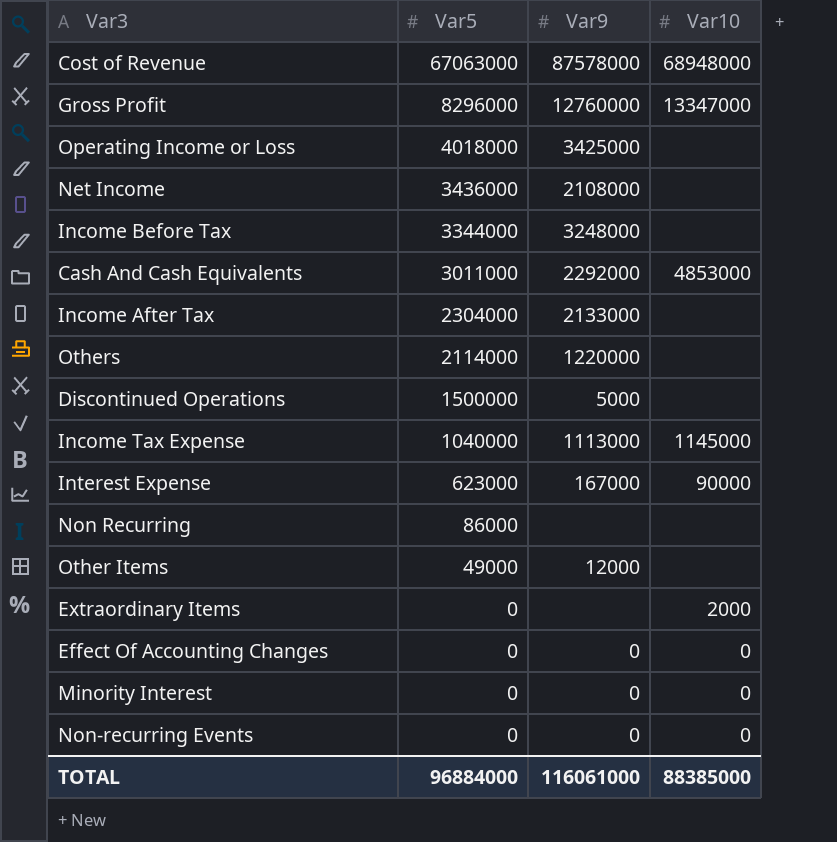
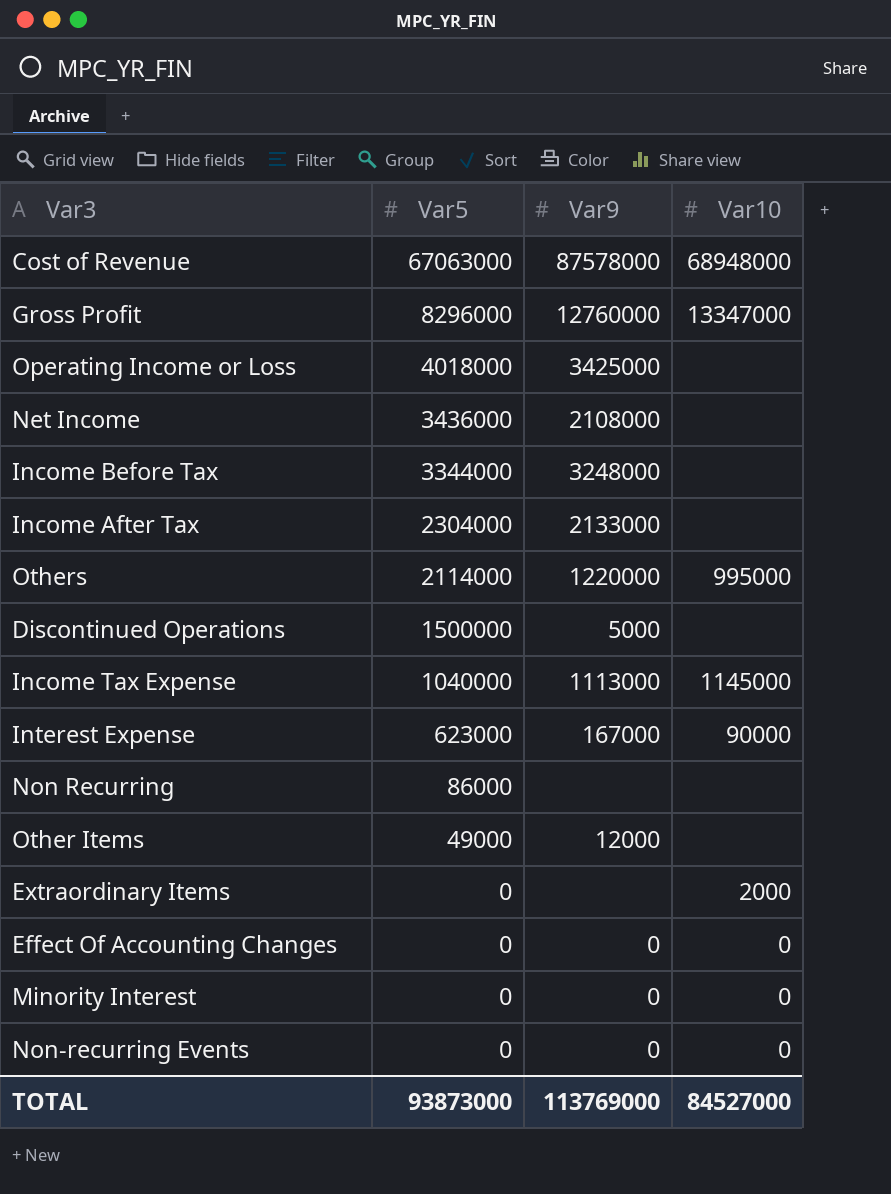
row Cash And Cash Equivalents: 3011000 | 2292000 | 4853000 -> none
Others | Var10: none -> 995000
TOTAL | Var5: 96884000 -> 93873000
TOTAL | Var9: 116061000 -> 113769000
TOTAL | Var10: 88385000 -> 84527000

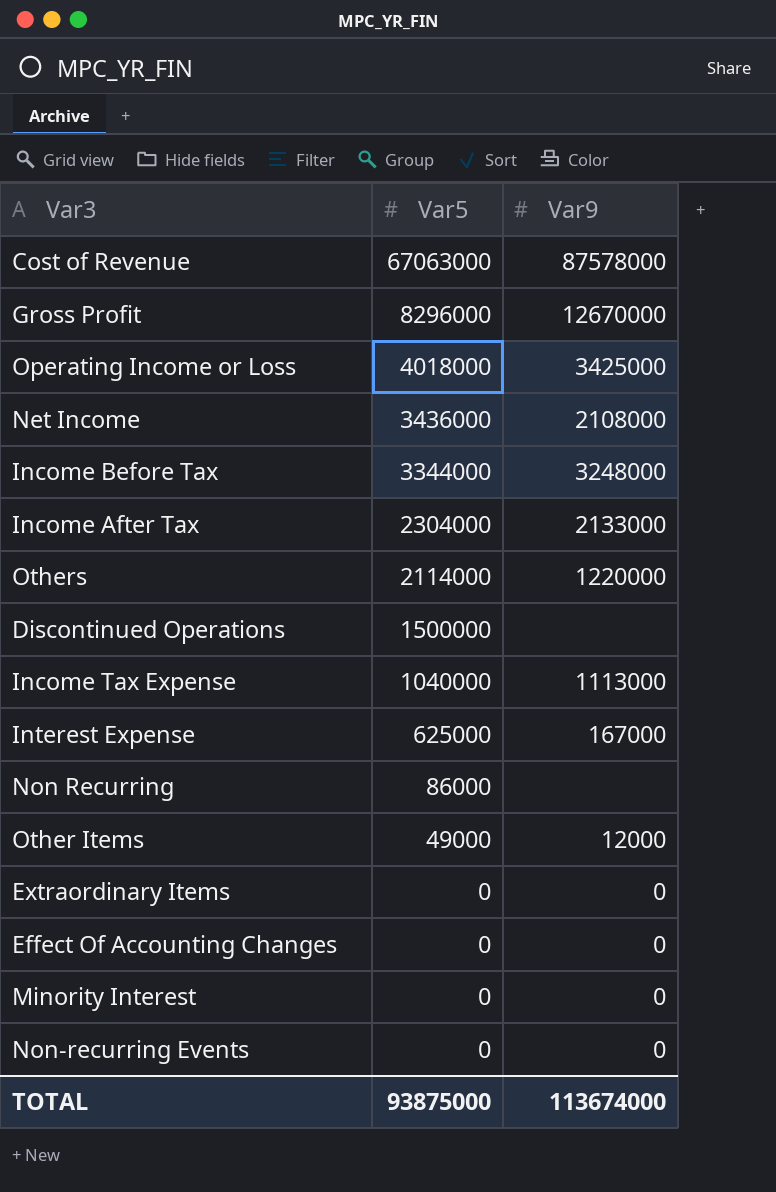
column Var10 | position: 4 -> none
Gross Profit | Var9: 12760000 -> 12670000
Discontinued Operations | Var9: 5000 -> none
Interest Expense | Var5: 623000 -> 625000
Extraordinary Items | Var9: none -> 0
TOTAL | Var5: 93873000 -> 93875000
TOTAL | Var9: 113769000 -> 113674000

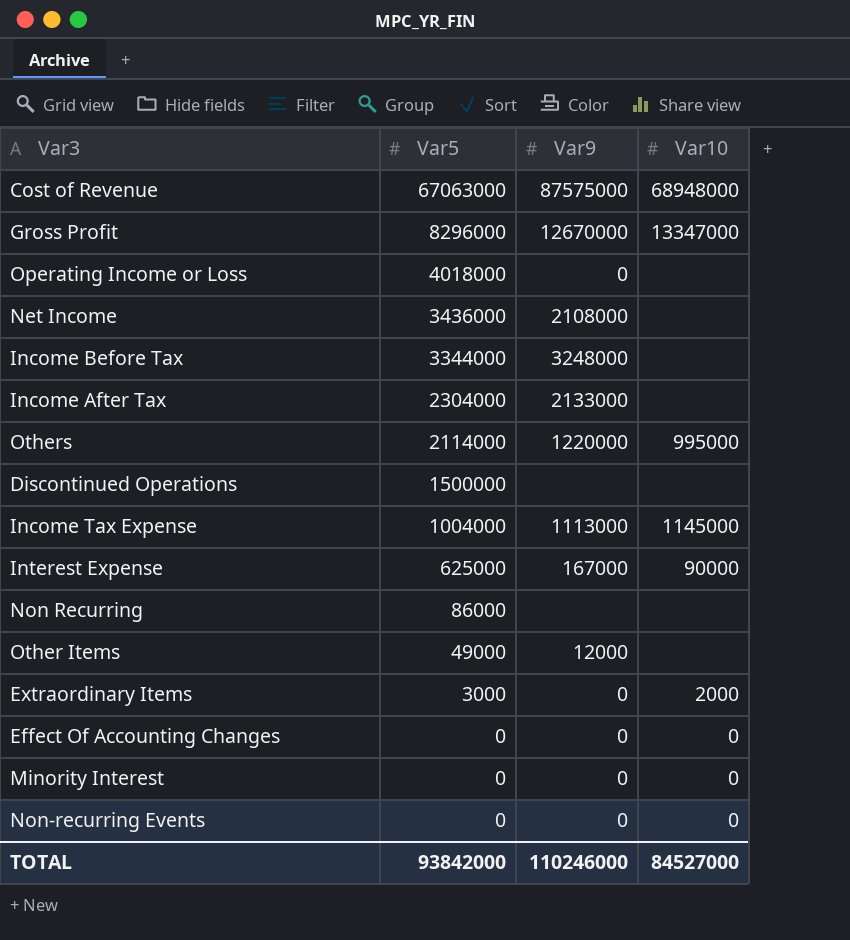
column Var10 | position: none -> 4
Cost of Revenue | Var9: 87578000 -> 87575000
Operating Income or Loss | Var9: 3425000 -> 0
Income Tax Expense | Var5: 1040000 -> 1004000
Extraordinary Items | Var5: 0 -> 3000
TOTAL | Var5: 93875000 -> 93842000
TOTAL | Var9: 113674000 -> 110246000

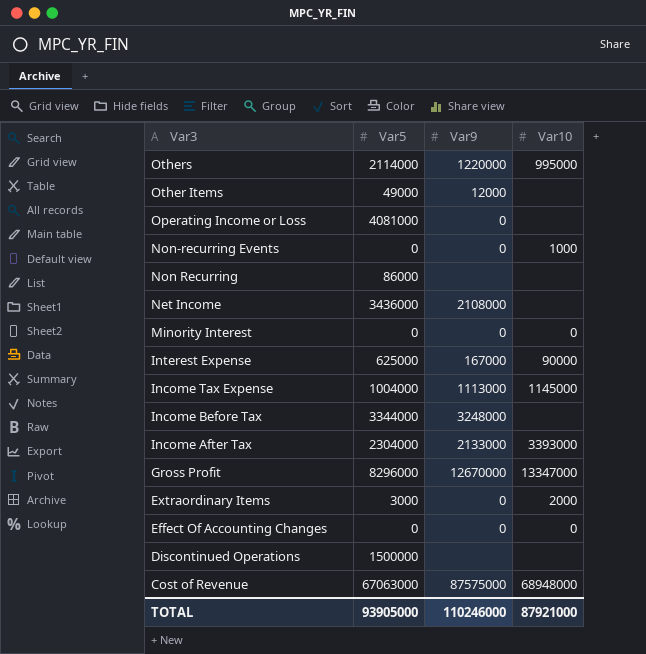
row order: Var5 descending -> Var3 descending
Operating Income or Loss | Var5: 4018000 -> 4081000
Non-recurring Events | Var10: 0 -> 1000
Income After Tax | Var10: none -> 3393000
TOTAL | Var5: 93842000 -> 93905000
TOTAL | Var10: 84527000 -> 87921000

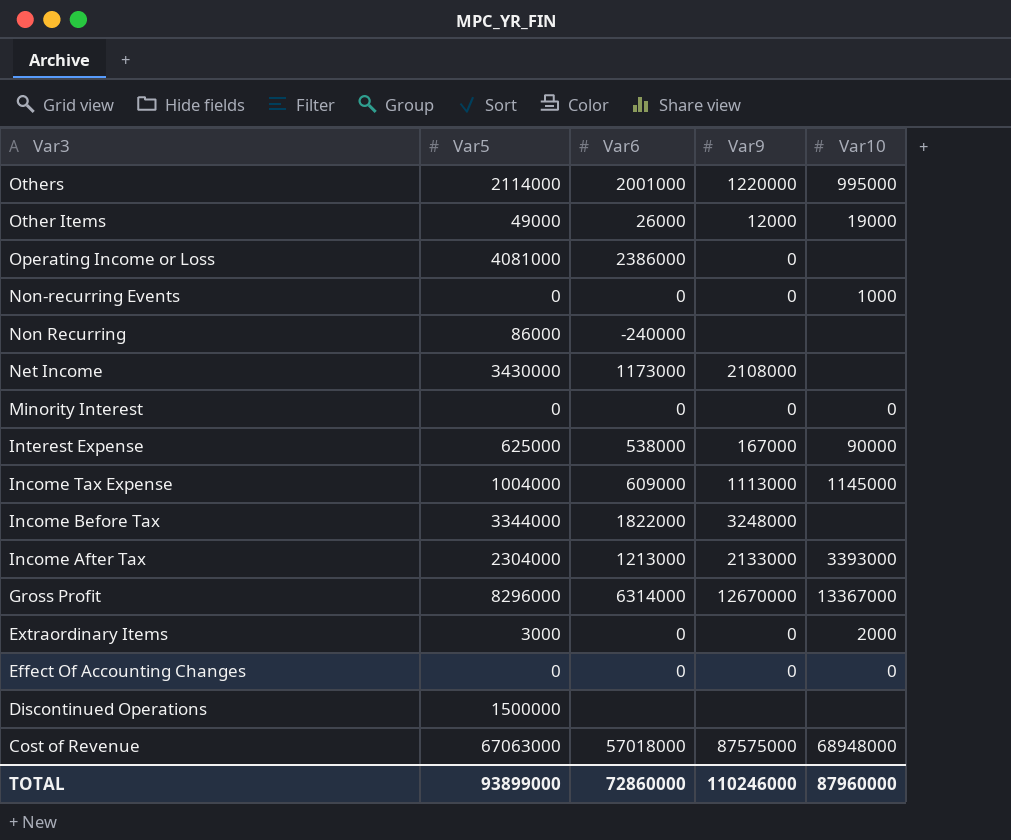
column Var6 | position: none -> 3
Other Items | Var10: none -> 19000
Net Income | Var5: 3436000 -> 3430000
Gross Profit | Var10: 13347000 -> 13367000
TOTAL | Var5: 93905000 -> 93899000
TOTAL | Var10: 87921000 -> 87960000

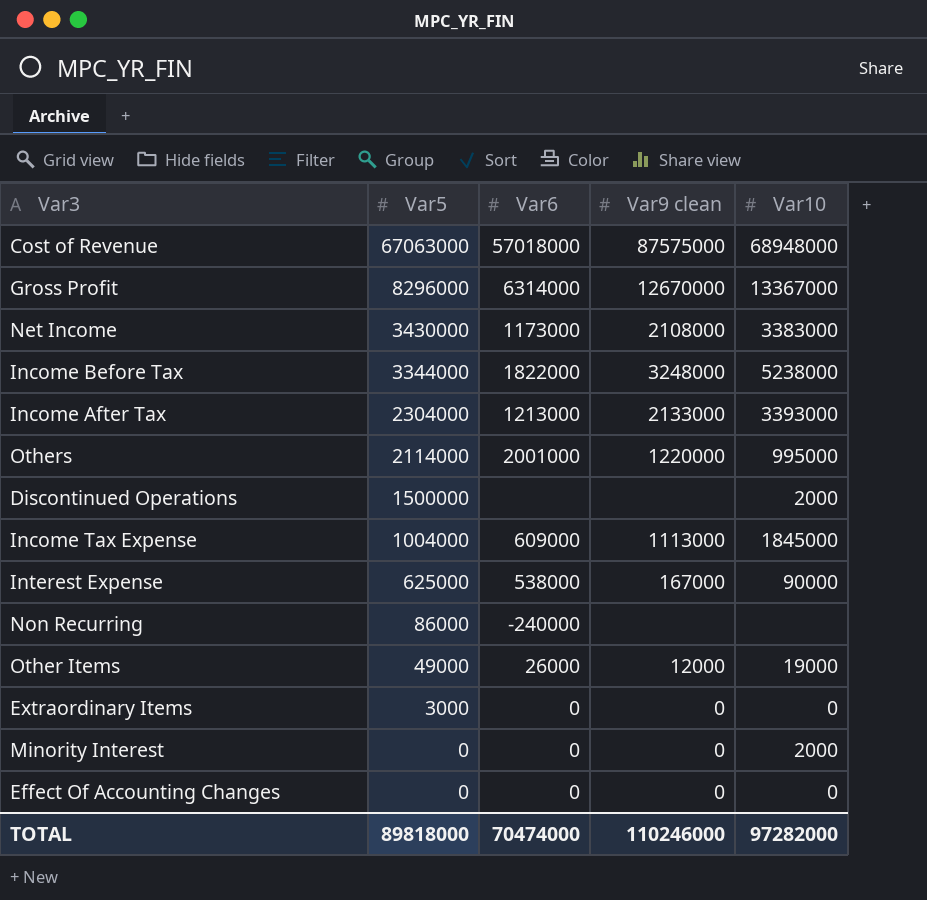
row order: Var3 descending -> Var5 descending
column name: Var9 -> Var9 clean
row Operating Income or Loss: 4081000 | 2386000 | 0 | none -> none
row Non-recurring Events: 0 | 0 | 0 | 1000 -> none
Net Income | Var10: none -> 3383000
Income Before Tax | Var10: none -> 5238000
Discontinued Operations | Var10: none -> 2000
Income Tax Expense | Var10: 1145000 -> 1845000
Extraordinary Items | Var10: 2000 -> 0
Minority Interest | Var10: 0 -> 2000
TOTAL | Var5: 93899000 -> 89818000
TOTAL | Var6: 72860000 -> 70474000
TOTAL | Var10: 87960000 -> 97282000

